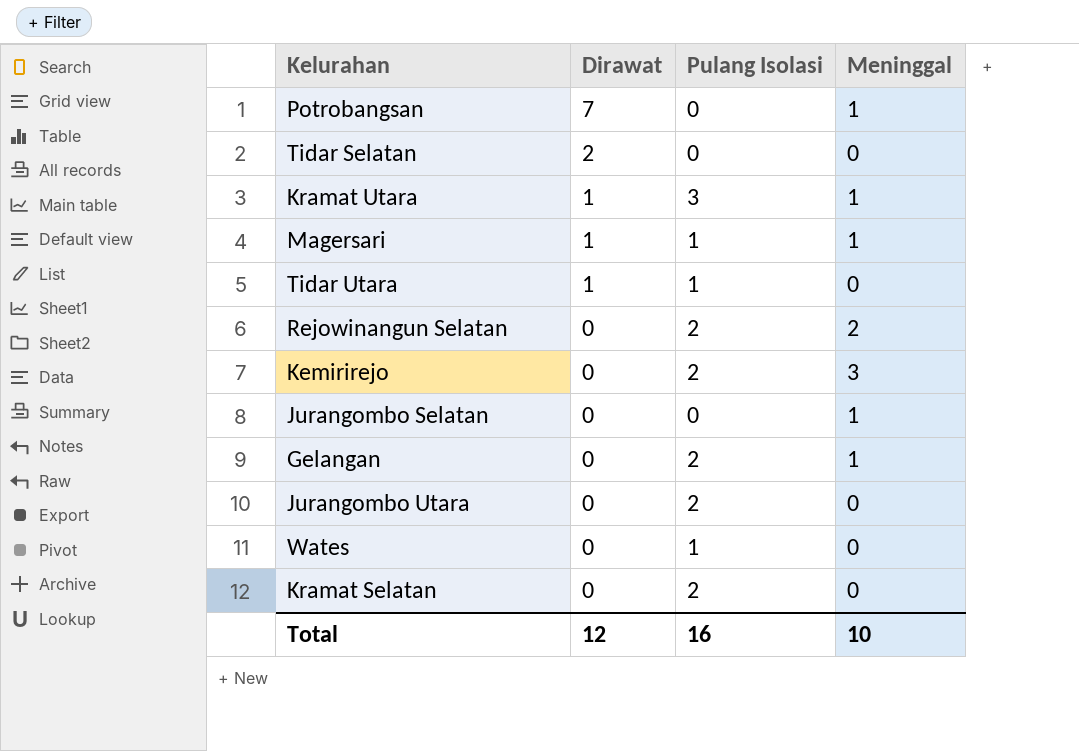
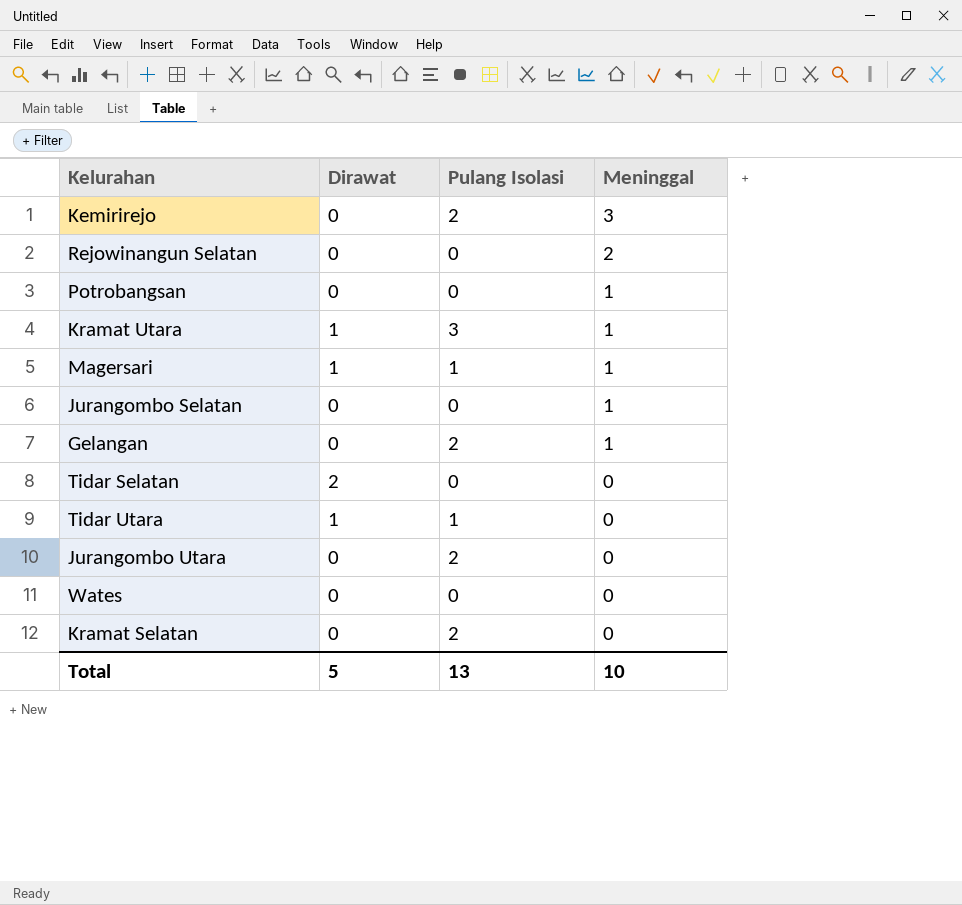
row order: Dirawat descending -> Meninggal descending
Rejowinangun Selatan | Pulang Isolasi: 2 -> 0
Potrobangsan | Dirawat: 7 -> 0
Wates | Pulang Isolasi: 1 -> 0
Total | Dirawat: 12 -> 5
Total | Pulang Isolasi: 16 -> 13

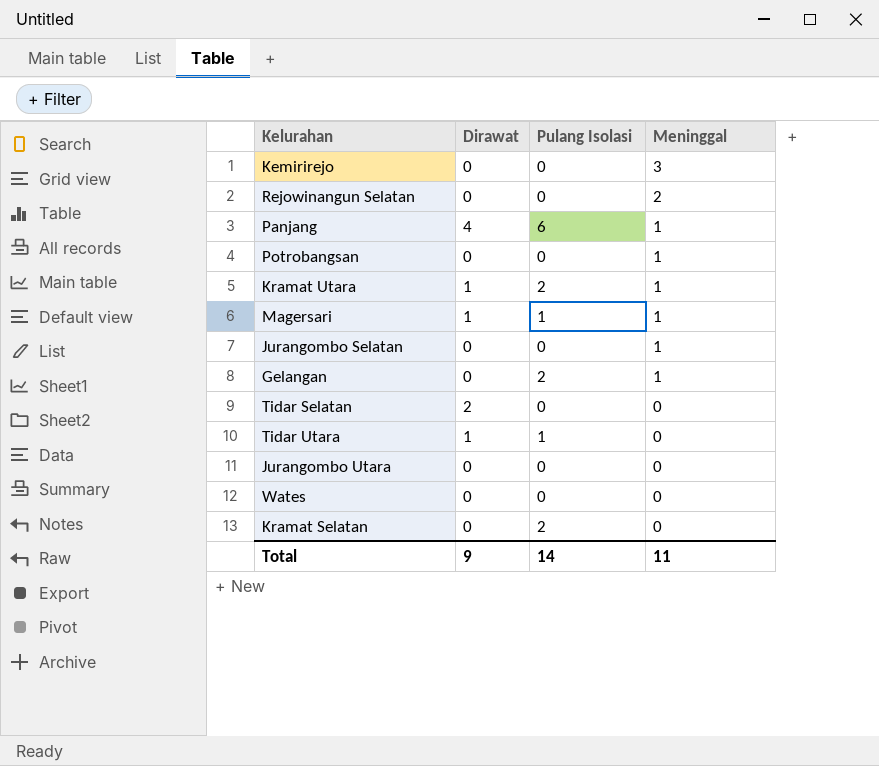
Kemirirejo | Pulang Isolasi: 2 -> 0
row Panjang: none -> 4 | 6 | 1
Kramat Utara | Pulang Isolasi: 3 -> 2
Jurangombo Utara | Pulang Isolasi: 2 -> 0
Total | Dirawat: 5 -> 9
Total | Pulang Isolasi: 13 -> 14
Total | Meninggal: 10 -> 11

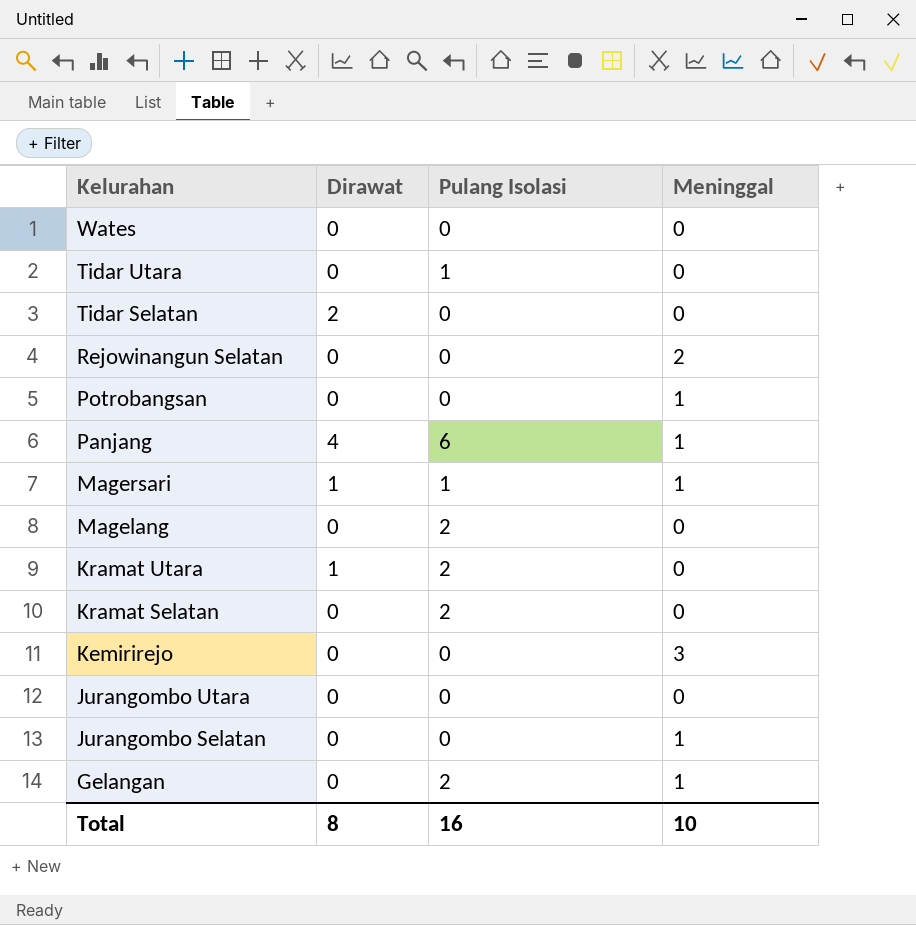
row order: Meninggal descending -> Kelurahan descending
Tidar Utara | Dirawat: 1 -> 0
row Magelang: none -> 0 | 2 | 0
Kramat Utara | Meninggal: 1 -> 0
Total | Dirawat: 9 -> 8
Total | Pulang Isolasi: 14 -> 16
Total | Meninggal: 11 -> 10

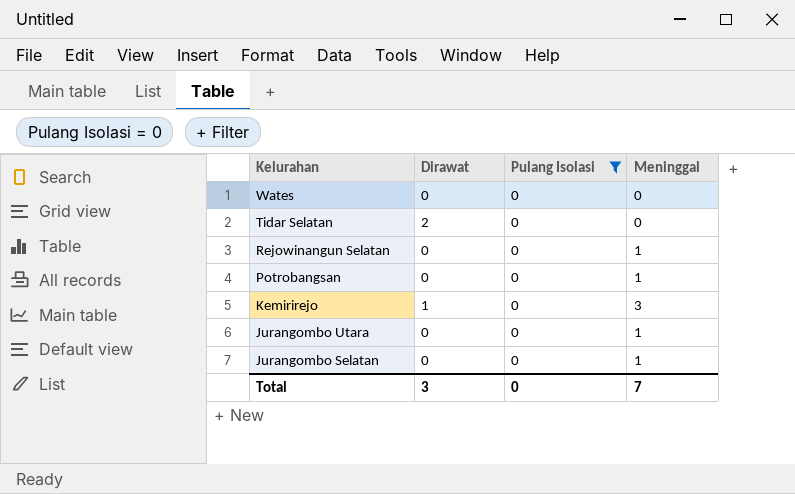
filter: none -> Pulang Isolasi = 0
Rejowinangun Selatan | Meninggal: 2 -> 1
Kemirirejo | Dirawat: 0 -> 1
Jurangombo Utara | Meninggal: 0 -> 1
Total | Dirawat: 8 -> 3
Total | Pulang Isolasi: 16 -> 0
Total | Meninggal: 10 -> 7

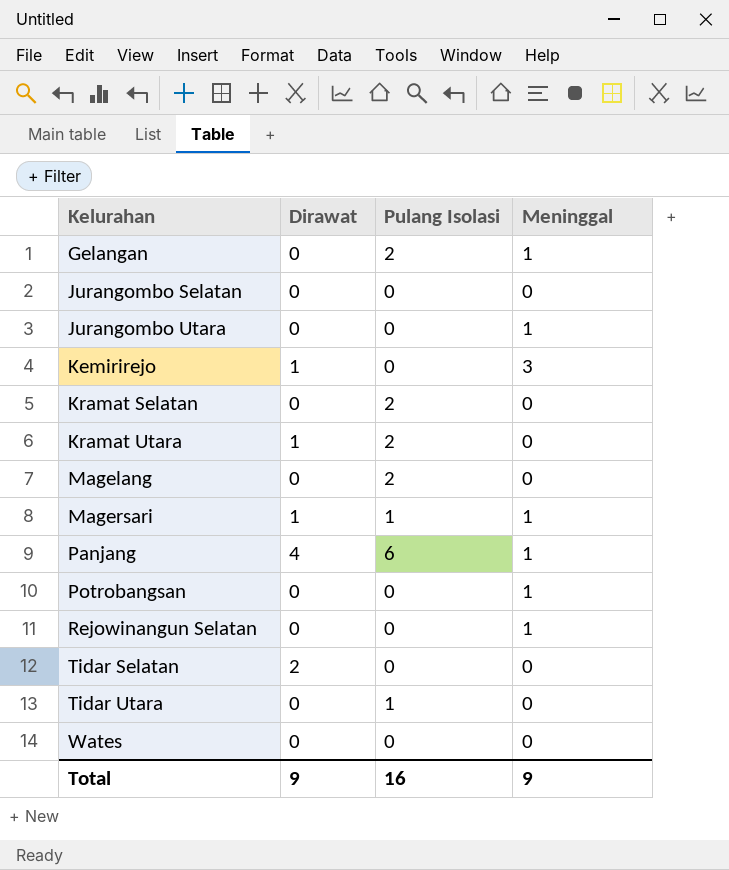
filter: Pulang Isolasi = 0 -> none
row order: Kelurahan descending -> Kelurahan ascending
Jurangombo Selatan | Meninggal: 1 -> 0
Total | Dirawat: 3 -> 9
Total | Pulang Isolasi: 0 -> 16
Total | Meninggal: 7 -> 9

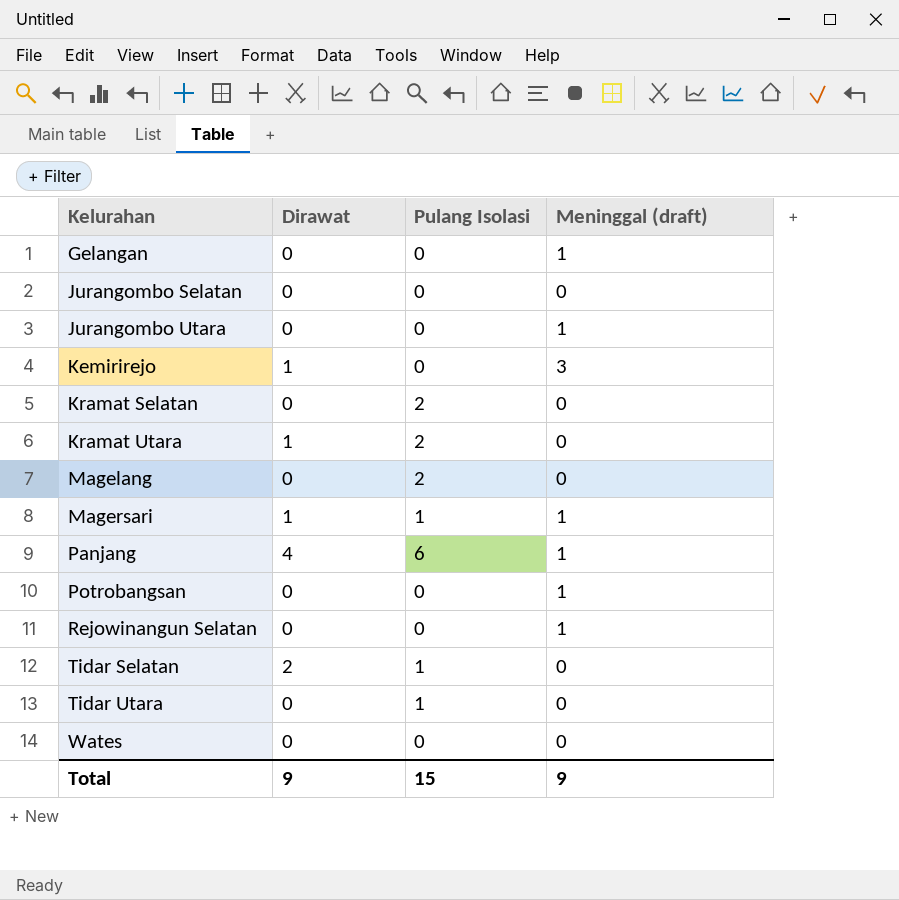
column name: Meninggal -> Meninggal (draft)
Gelangan | Pulang Isolasi: 2 -> 0
Tidar Selatan | Pulang Isolasi: 0 -> 1
Total | Pulang Isolasi: 16 -> 15

